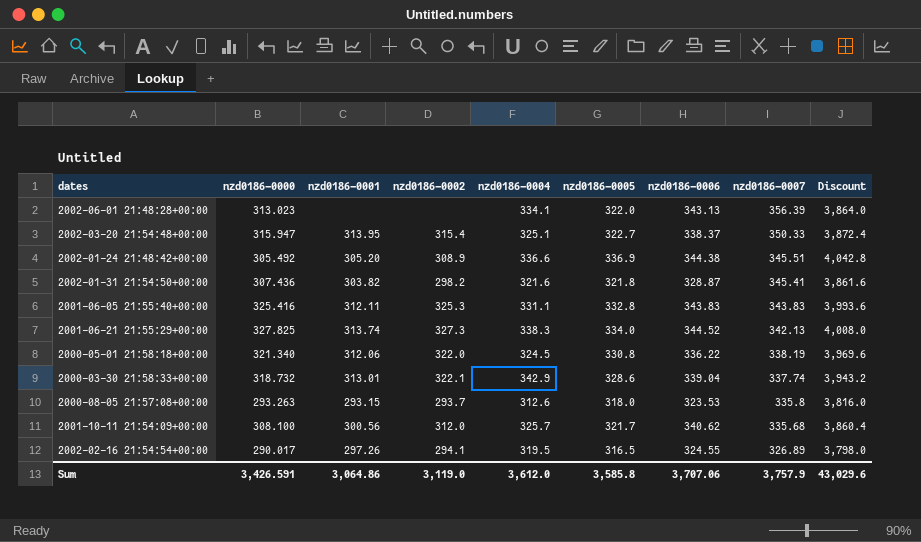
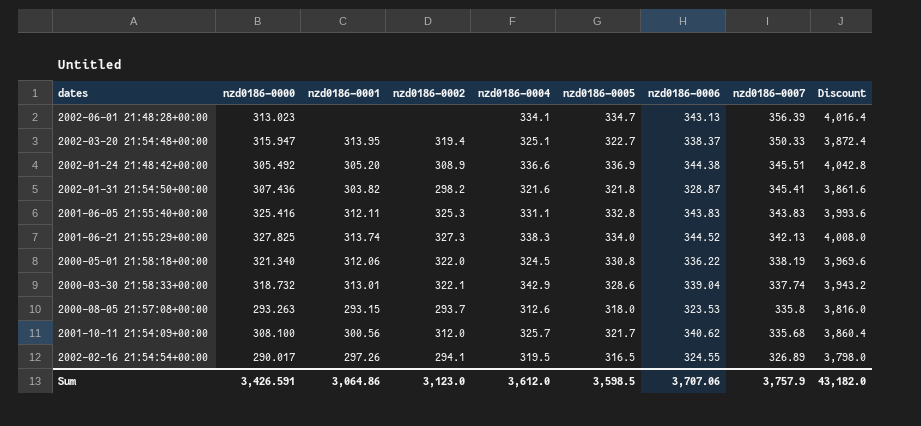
2002-06-01 21:48:28+00:00 | nzd0186-0005: 322.0 -> 334.7
2002-06-01 21:48:28+00:00 | Discount: 3,864.0 -> 4,016.4
2002-03-20 21:54:48+00:00 | nzd0186-0002: 315.4 -> 319.4
Sum | nzd0186-0002: 3,119.0 -> 3,123.0
Sum | nzd0186-0005: 3,585.8 -> 3,598.5
Sum | Discount: 43,029.6 -> 43,182.0

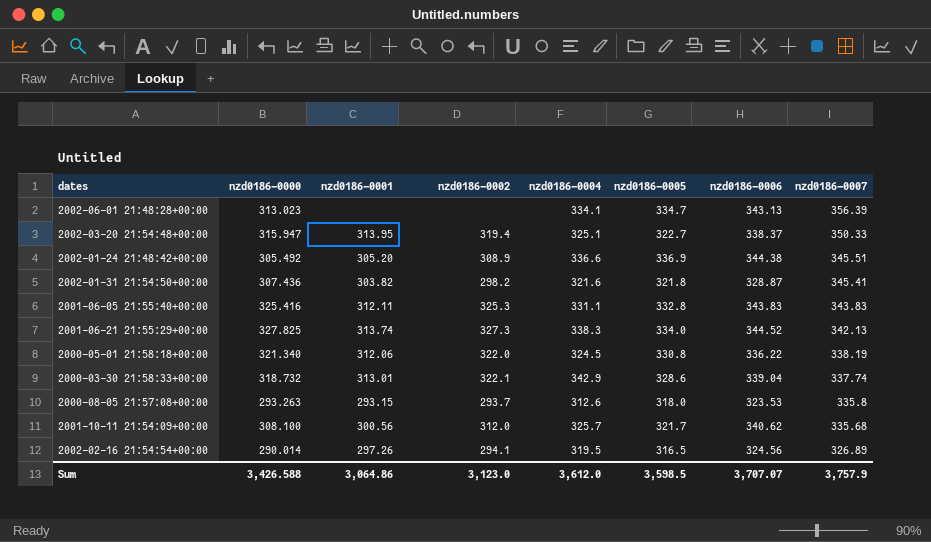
column Discount | formula: [nzd0186-0005] * 12 -> none
2002-02-16 21:54:54+00:00 | nzd0186-0000: 290.017 -> 290.014
2002-02-16 21:54:54+00:00 | nzd0186-0006: 324.55 -> 324.56
Sum | nzd0186-0000: 3,426.591 -> 3,426.588
Sum | nzd0186-0006: 3,707.06 -> 3,707.07

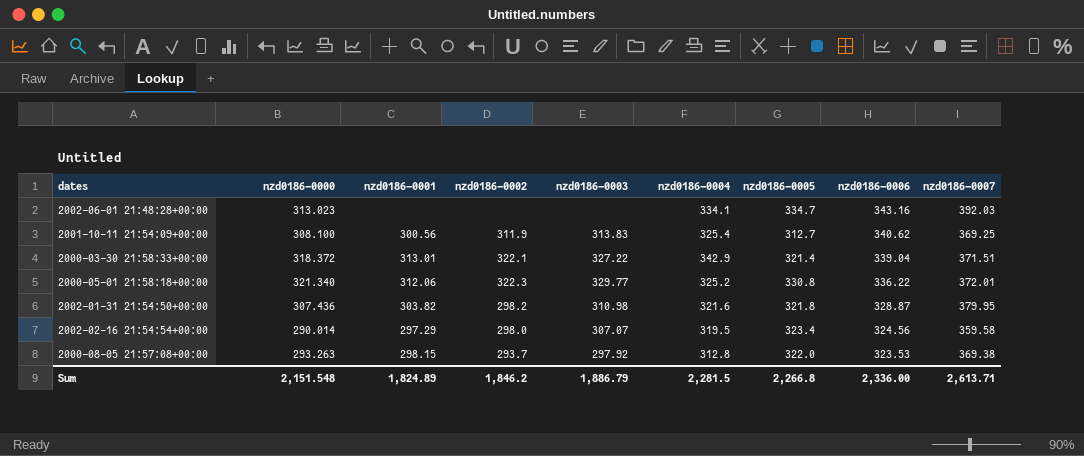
row order: nzd0186-0007 descending -> nzd0186-0006 descending
column nzd0186-0003 | position: none -> 5
row 2002-03-20 21:54:48+00:00: 315.947 | 313.95 | 319.4 | 325.1 | 322.7 | 338.37 | 350.33 -> none
row 2002-01-24 21:48:42+00:00: 305.492 | 305.20 | 308.9 | 336.6 | 336.9 | 344.38 | 345.51 -> none
row 2001-06-05 21:55:40+00:00: 325.416 | 312.11 | 325.3 | 331.1 | 332.8 | 343.83 | 343.83 -> none
row 2001-06-21 21:55:29+00:00: 327.825 | 313.74 | 327.3 | 338.3 | 334.0 | 344.52 | 342.13 -> none
2002-06-01 21:48:28+00:00 | nzd0186-0006: 343.13 -> 343.16
2002-06-01 21:48:28+00:00 | nzd0186-0007: 356.39 -> 392.03
2001-10-11 21:54:09+00:00 | nzd0186-0002: 312.0 -> 311.9
2001-10-11 21:54:09+00:00 | nzd0186-0004: 325.7 -> 325.4
2001-10-11 21:54:09+00:00 | nzd0186-0005: 321.7 -> 312.7
2001-10-11 21:54:09+00:00 | nzd0186-0007: 335.68 -> 369.25
2000-03-30 21:58:33+00:00 | nzd0186-0000: 318.732 -> 318.372
2000-03-30 21:58:33+00:00 | nzd0186-0005: 328.6 -> 321.4
2000-03-30 21:58:33+00:00 | nzd0186-0007: 337.74 -> 371.51
2000-05-01 21:58:18+00:00 | nzd0186-0002: 322.0 -> 322.3
2000-05-01 21:58:18+00:00 | nzd0186-0004: 324.5 -> 325.2
2000-05-01 21:58:18+00:00 | nzd0186-0007: 338.19 -> 372.01
2002-01-31 21:54:50+00:00 | nzd0186-0007: 345.41 -> 379.95
2002-02-16 21:54:54+00:00 | nzd0186-0001: 297.26 -> 297.29
2002-02-16 21:54:54+00:00 | nzd0186-0002: 294.1 -> 298.0
2002-02-16 21:54:54+00:00 | nzd0186-0005: 316.5 -> 323.4
2002-02-16 21:54:54+00:00 | nzd0186-0007: 326.89 -> 359.58
2000-08-05 21:57:08+00:00 | nzd0186-0001: 293.15 -> 298.15
2000-08-05 21:57:08+00:00 | nzd0186-0004: 312.6 -> 312.8
2000-08-05 21:57:08+00:00 | nzd0186-0005: 318.0 -> 322.0
2000-08-05 21:57:08+00:00 | nzd0186-0007: 335.8 -> 369.38
Sum | nzd0186-0000: 3,426.588 -> 2,151.548
Sum | nzd0186-0001: 3,064.86 -> 1,824.89
Sum | nzd0186-0002: 3,123.0 -> 1,846.2
Sum | nzd0186-0004: 3,612.0 -> 2,281.5
Sum | nzd0186-0005: 3,598.5 -> 2,266.8
Sum | nzd0186-0006: 3,707.07 -> 2,336.00
Sum | nzd0186-0007: 3,757.9 -> 2,613.71

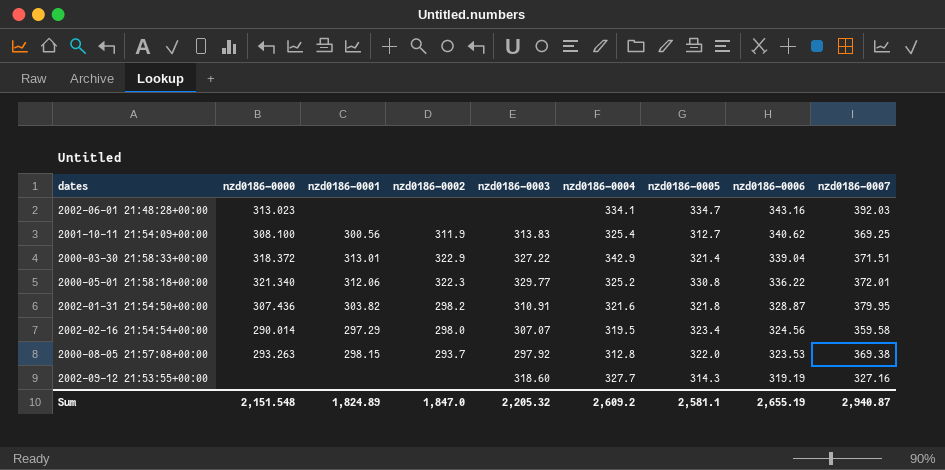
2000-03-30 21:58:33+00:00 | nzd0186-0002: 322.1 -> 322.9
2002-01-31 21:54:50+00:00 | nzd0186-0003: 310.98 -> 310.91
row 2002-09-12 21:53:55+00:00: none -> none | none | none | 318.60 | 327.7 | 314.3 | 319.19 | 327.16
Sum | nzd0186-0002: 1,846.2 -> 1,847.0
Sum | nzd0186-0003: 1,886.79 -> 2,205.32
Sum | nzd0186-0004: 2,281.5 -> 2,609.2
Sum | nzd0186-0005: 2,266.8 -> 2,581.1
Sum | nzd0186-0006: 2,336.00 -> 2,655.19
Sum | nzd0186-0007: 2,613.71 -> 2,940.87

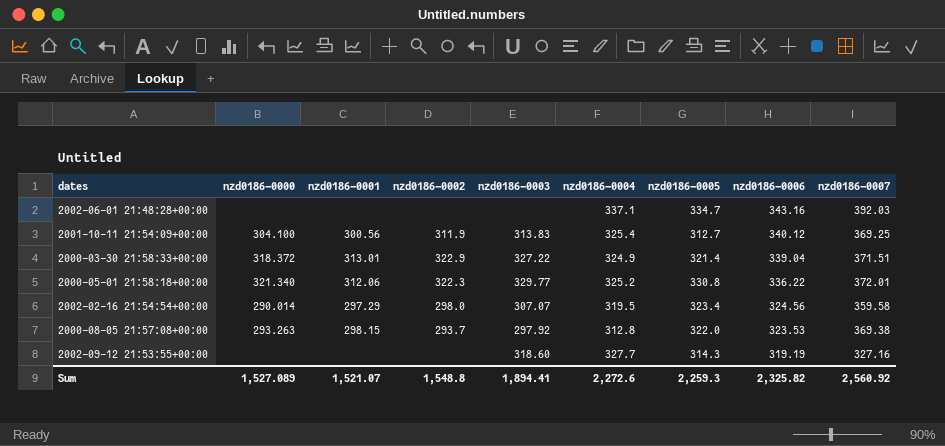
row 2002-01-31 21:54:50+00:00: 307.436 | 303.82 | 298.2 | 310.91 | 321.6 | 321.8 | 328.87 | 379.95 -> none
2002-06-01 21:48:28+00:00 | nzd0186-0000: 313.023 -> none
2002-06-01 21:48:28+00:00 | nzd0186-0004: 334.1 -> 337.1
2001-10-11 21:54:09+00:00 | nzd0186-0000: 308.100 -> 304.100
2001-10-11 21:54:09+00:00 | nzd0186-0006: 340.62 -> 340.12
2000-03-30 21:58:33+00:00 | nzd0186-0004: 342.9 -> 324.9
Sum | nzd0186-0000: 2,151.548 -> 1,527.089
Sum | nzd0186-0001: 1,824.89 -> 1,521.07
Sum | nzd0186-0002: 1,847.0 -> 1,548.8
Sum | nzd0186-0003: 2,205.32 -> 1,894.41
Sum | nzd0186-0004: 2,609.2 -> 2,272.6
Sum | nzd0186-0005: 2,581.1 -> 2,259.3
Sum | nzd0186-0006: 2,655.19 -> 2,325.82
Sum | nzd0186-0007: 2,940.87 -> 2,560.92

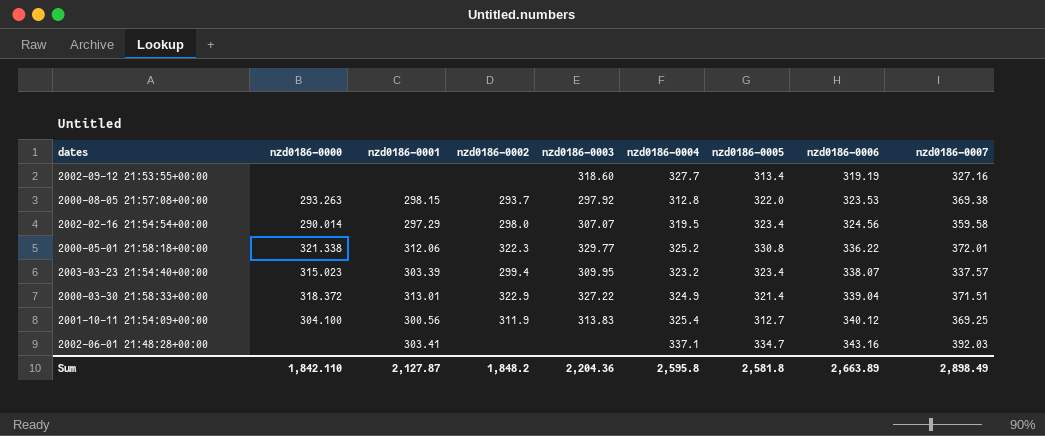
row order: nzd0186-0006 descending -> nzd0186-0006 ascending
2002-09-12 21:53:55+00:00 | nzd0186-0005: 314.3 -> 313.4
2000-05-01 21:58:18+00:00 | nzd0186-0000: 321.340 -> 321.338
row 2003-03-23 21:54:40+00:00: none -> 315.023 | 303.39 | 299.4 | 309.95 | 323.2 | 323.4 | 338.07 | 337.57
2002-06-01 21:48:28+00:00 | nzd0186-0001: none -> 303.41
Sum | nzd0186-0000: 1,527.089 -> 1,842.110
Sum | nzd0186-0001: 1,521.07 -> 2,127.87
Sum | nzd0186-0002: 1,548.8 -> 1,848.2
Sum | nzd0186-0003: 1,894.41 -> 2,204.36
Sum | nzd0186-0004: 2,272.6 -> 2,595.8
Sum | nzd0186-0005: 2,259.3 -> 2,581.8
Sum | nzd0186-0006: 2,325.82 -> 2,663.89
Sum | nzd0186-0007: 2,560.92 -> 2,898.49

